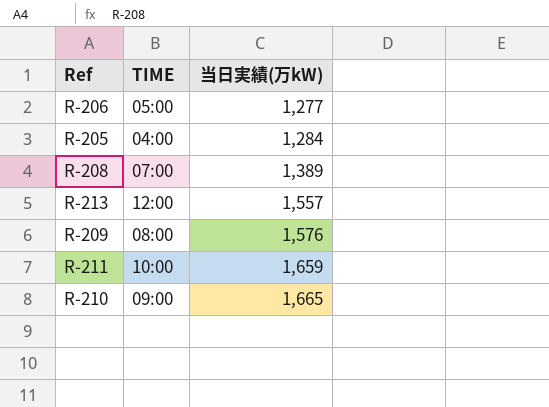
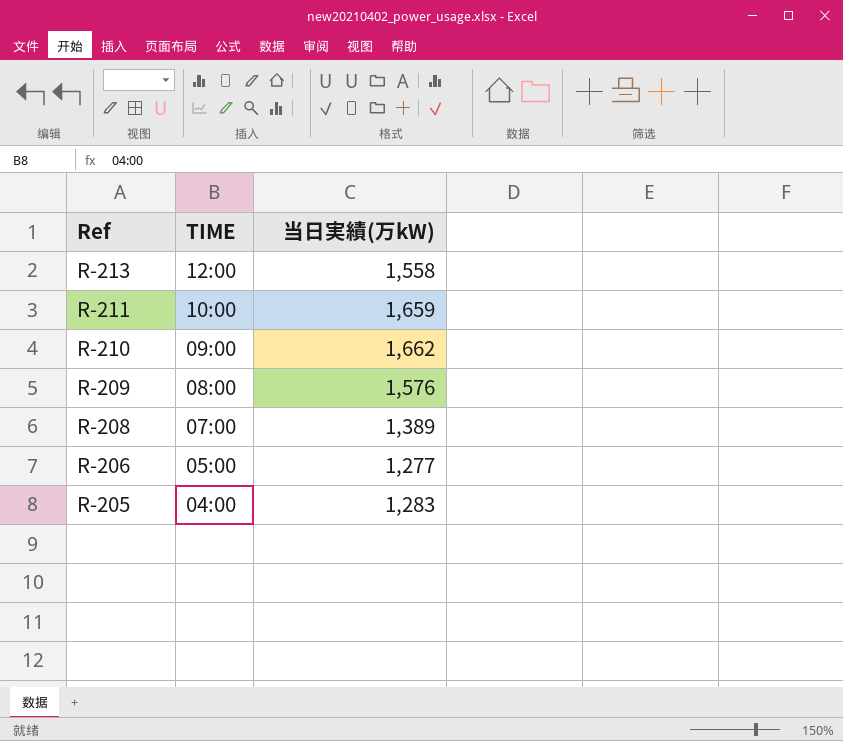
row order: 当日実績(万kW) ascending -> Ref descending
R-213 | 当日実績(万kW): 1,557 -> 1,558
R-210 | 当日実績(万kW): 1,665 -> 1,662
R-205 | 当日実績(万kW): 1,284 -> 1,283

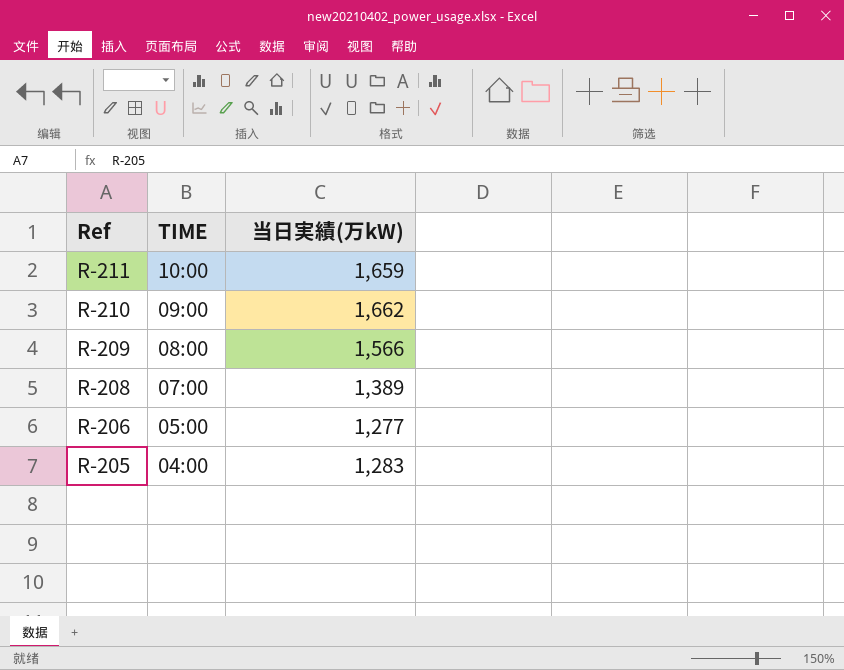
row R-213: 12:00 | 1,558 -> none
R-209 | 当日実績(万kW): 1,576 -> 1,566

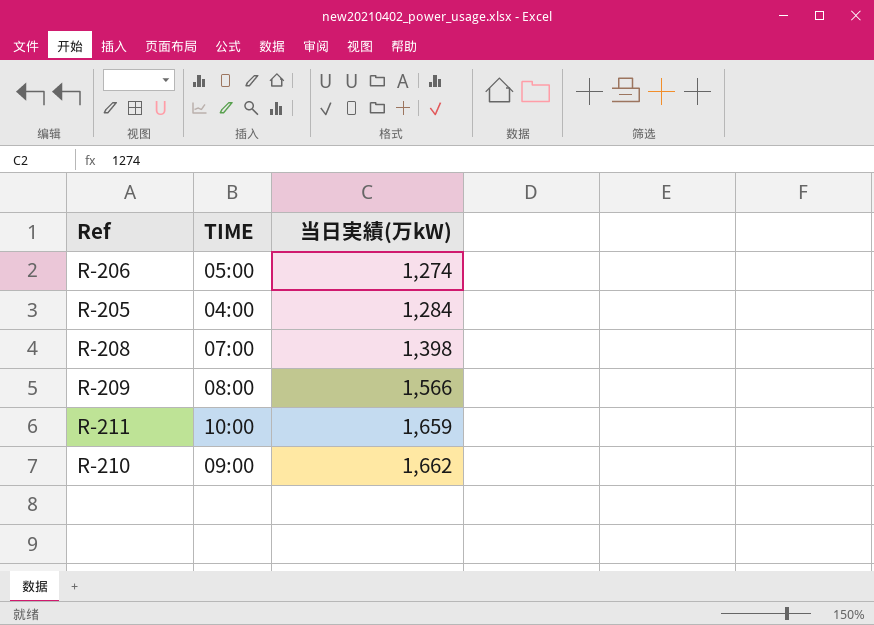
row order: Ref descending -> 当日実績(万kW) ascending
R-206 | 当日実績(万kW): 1,277 -> 1,274
R-205 | 当日実績(万kW): 1,283 -> 1,284
R-208 | 当日実績(万kW): 1,389 -> 1,398

